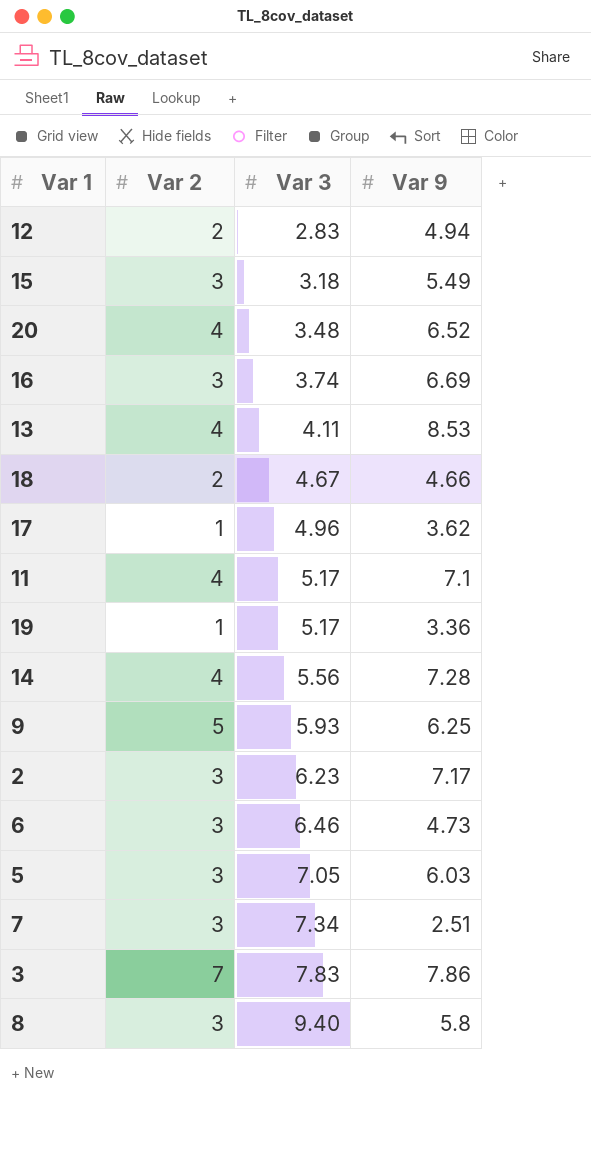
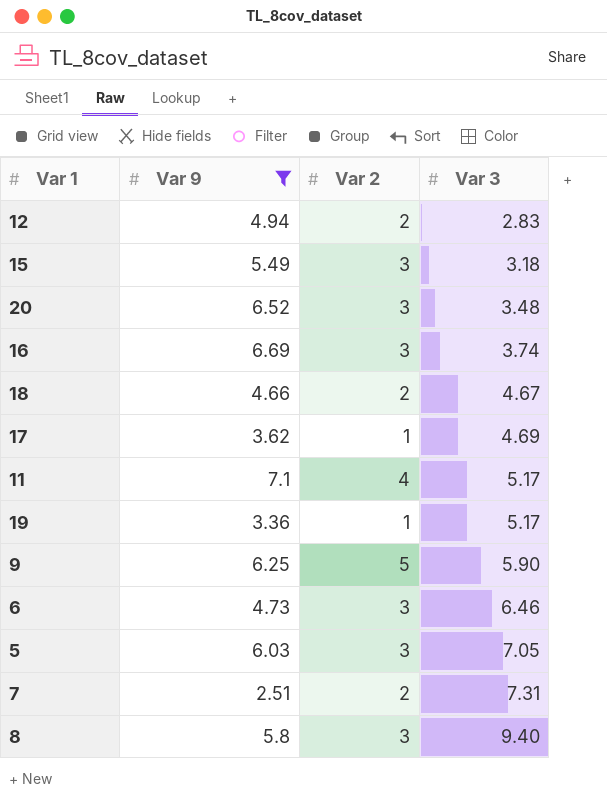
filter: none -> Var 9 <= 7.1
column Var 9 | position: 4 -> 2
20 | Var 2: 4 -> 3
17 | Var 3: 4.96 -> 4.69
9 | Var 3: 5.93 -> 5.90
7 | Var 2: 3 -> 2
7 | Var 3: 7.34 -> 7.31

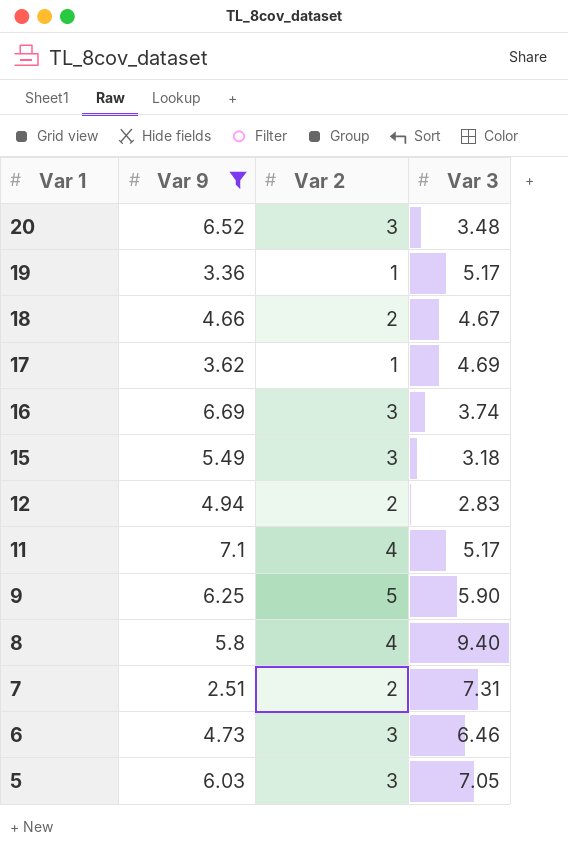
row order: Var 3 ascending -> Var 1 descending
8 | Var 2: 3 -> 4

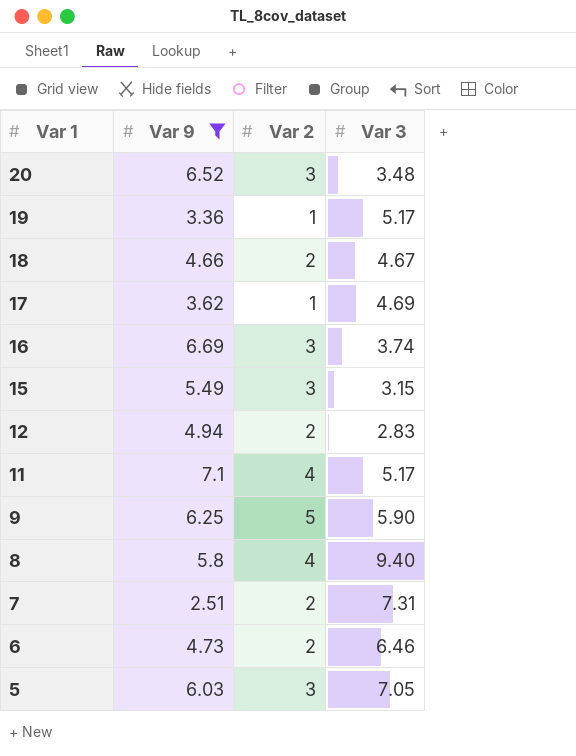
15 | Var 3: 3.18 -> 3.15
6 | Var 2: 3 -> 2

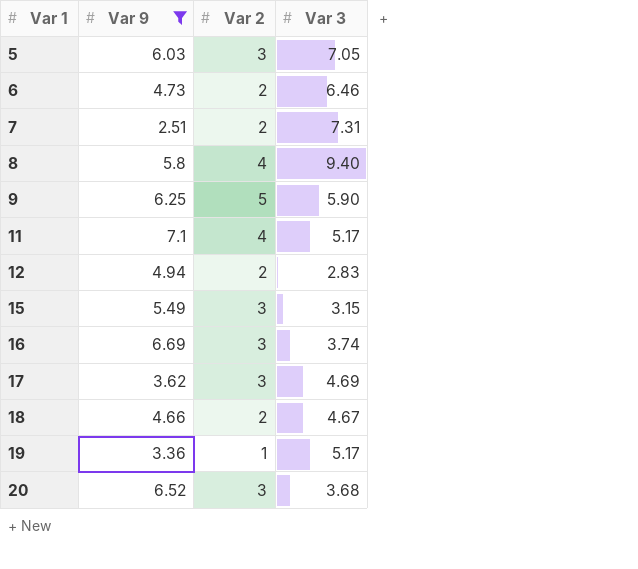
row order: Var 1 descending -> Var 1 ascending
17 | Var 2: 1 -> 3
20 | Var 3: 3.48 -> 3.68

